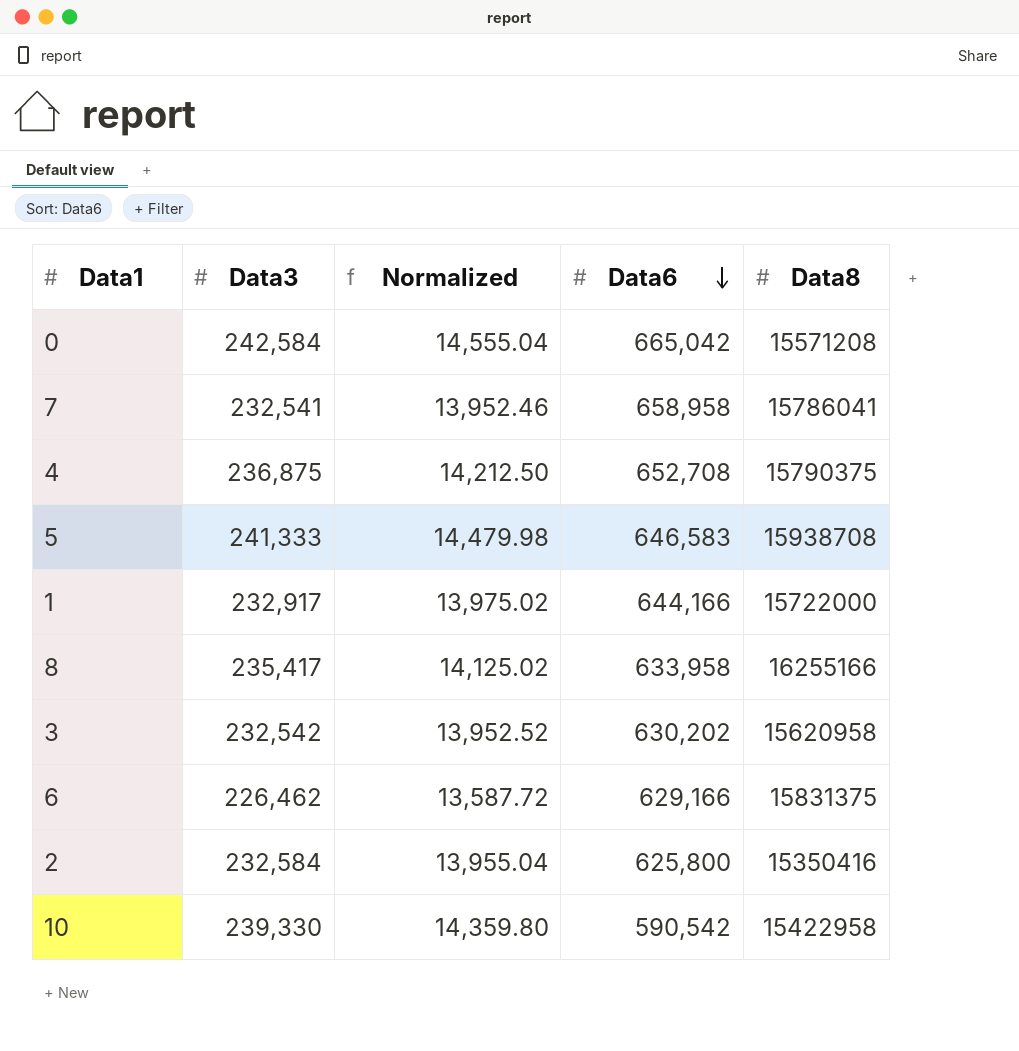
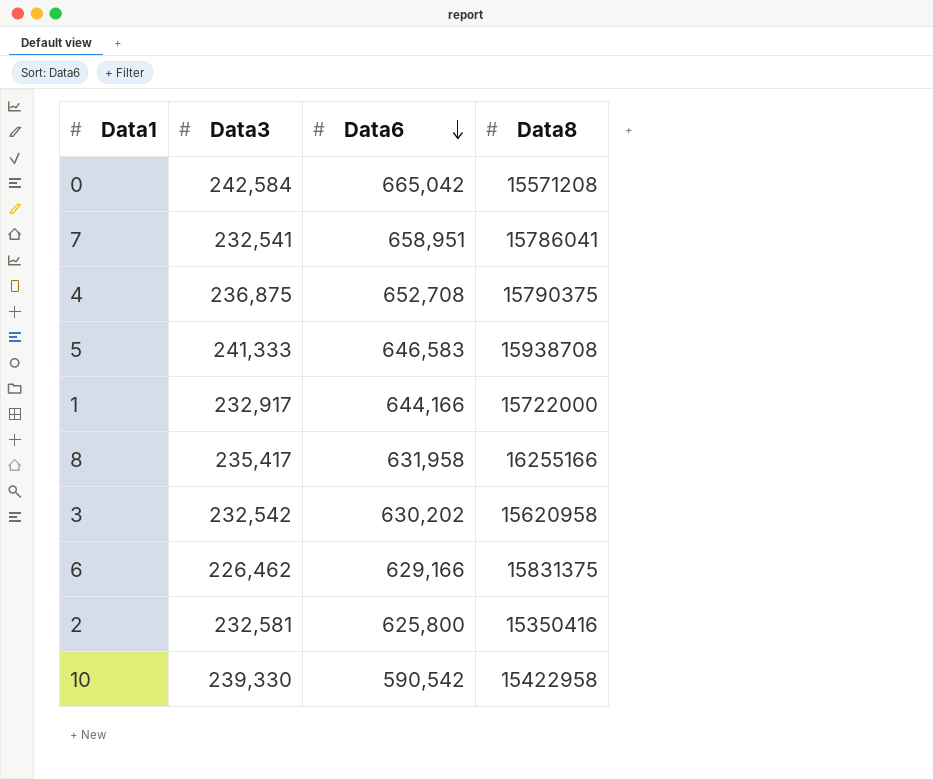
column Normalized | formula: [Data3] * 0.06 -> none
7 | Data6: 658,958 -> 658,951
8 | Data6: 633,958 -> 631,958
2 | Data3: 232,584 -> 232,581

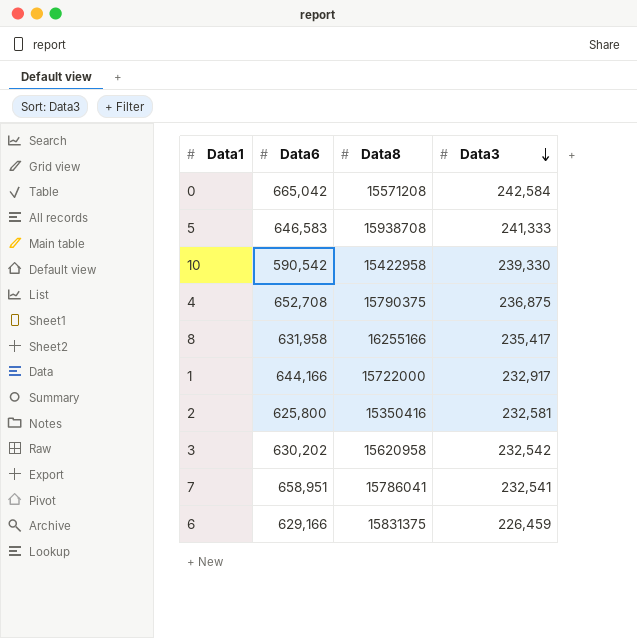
row order: Data6 descending -> Data3 descending
column Data3 | position: 2 -> 4
6 | Data3: 226,462 -> 226,459

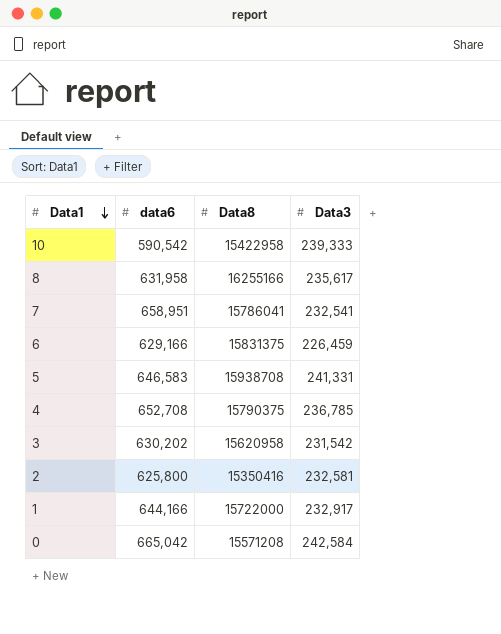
row order: Data3 descending -> Data1 descending
column name: Data6 -> data6
10 | Data3: 239,330 -> 239,333
8 | Data3: 235,417 -> 235,617
5 | Data3: 241,333 -> 241,331
4 | Data3: 236,875 -> 236,785
3 | Data3: 232,542 -> 231,542

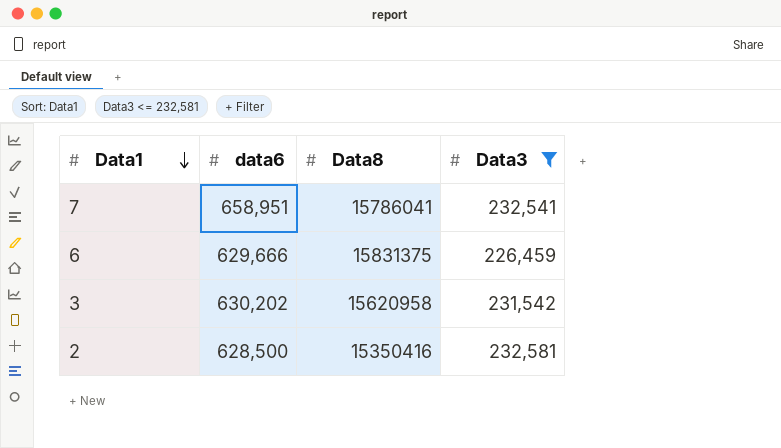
filter: none -> Data3 <= 232,581
6 | data6: 629,166 -> 629,666
2 | data6: 625,800 -> 628,500

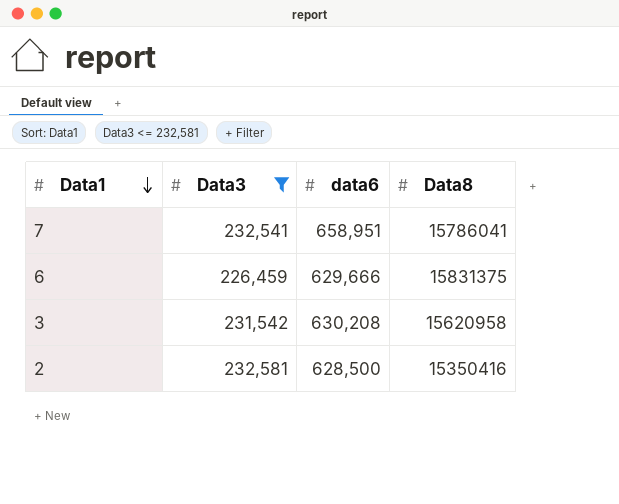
column Data3 | position: 4 -> 2
3 | data6: 630,202 -> 630,208

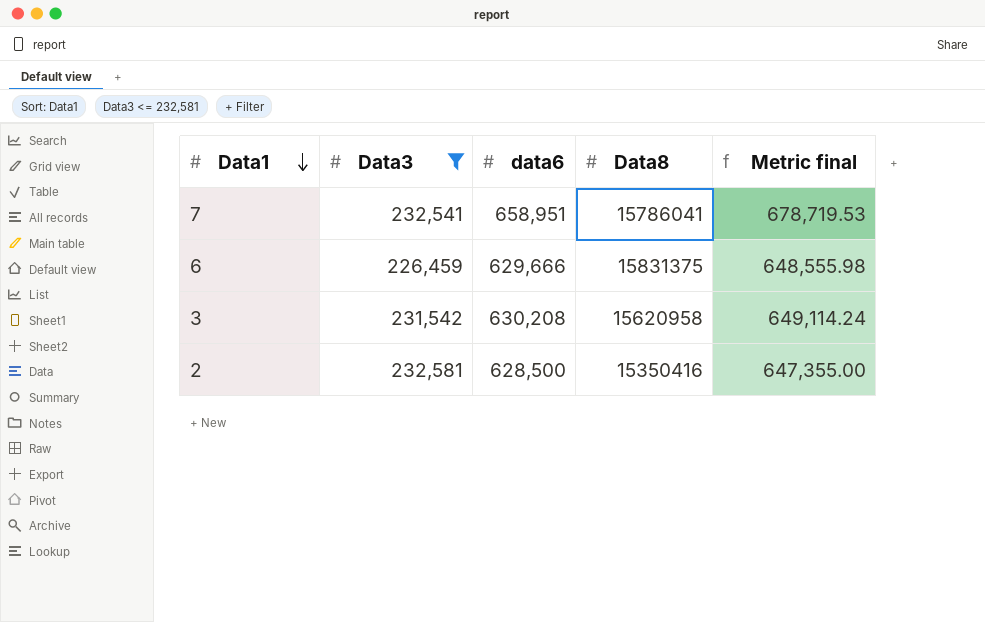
column Metric final | formula: none -> [data6] * 1.03

